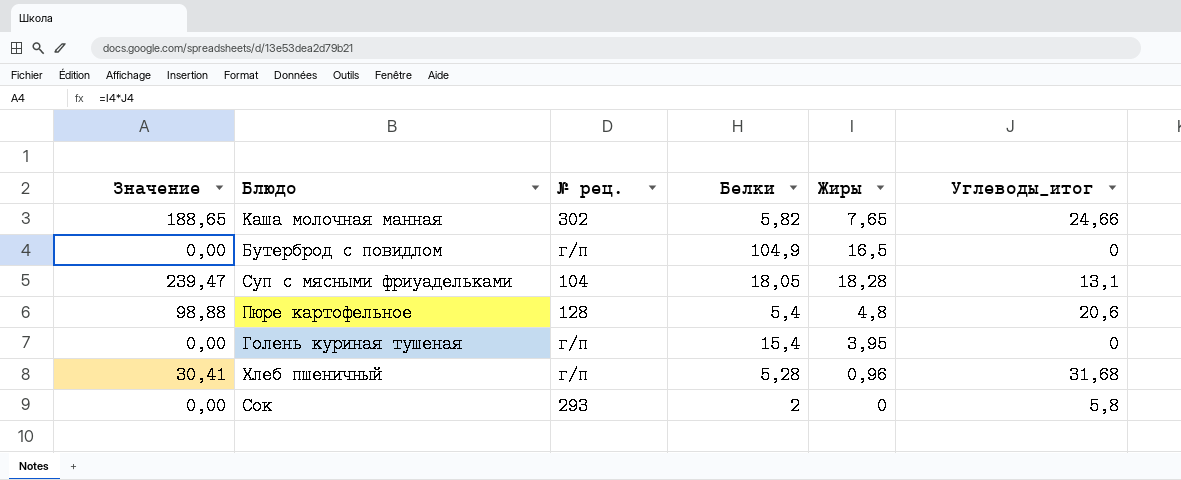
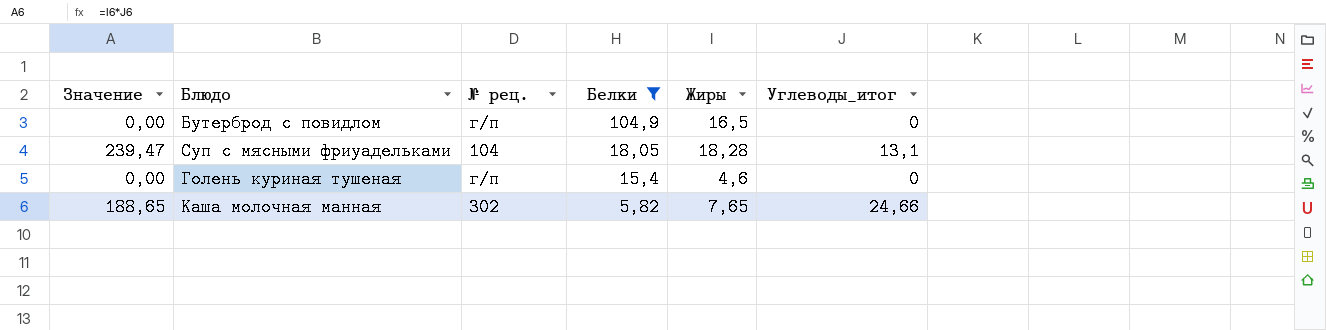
filter: none -> Белки >= 5,82
row order: none -> Белки descending
Голень куриная тушеная | Жиры: 3,95 -> 4,6

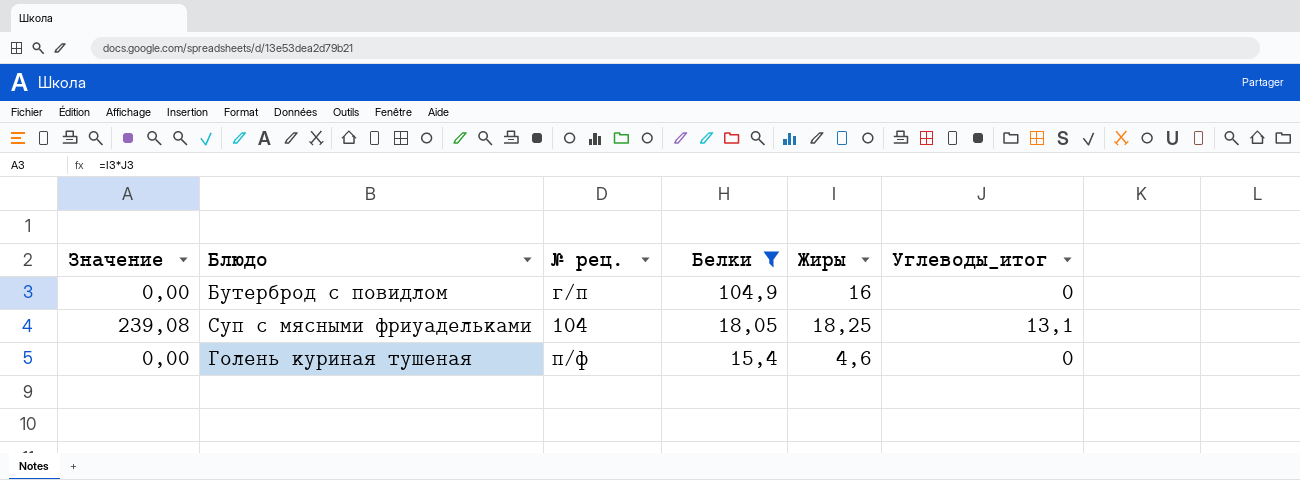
row Каша молочная манная: 188,65 | 302 | 5,82 | 7,65 | 24,66 -> none
Бутерброд с повидлом | Жиры: 16,5 -> 16
Суп с мясными фриуадельками | Значение: 239,47 -> 239,08
Суп с мясными фриуадельками | Жиры: 18,28 -> 18,25
Голень куриная тушеная | № рец.: г/п -> п/ф

